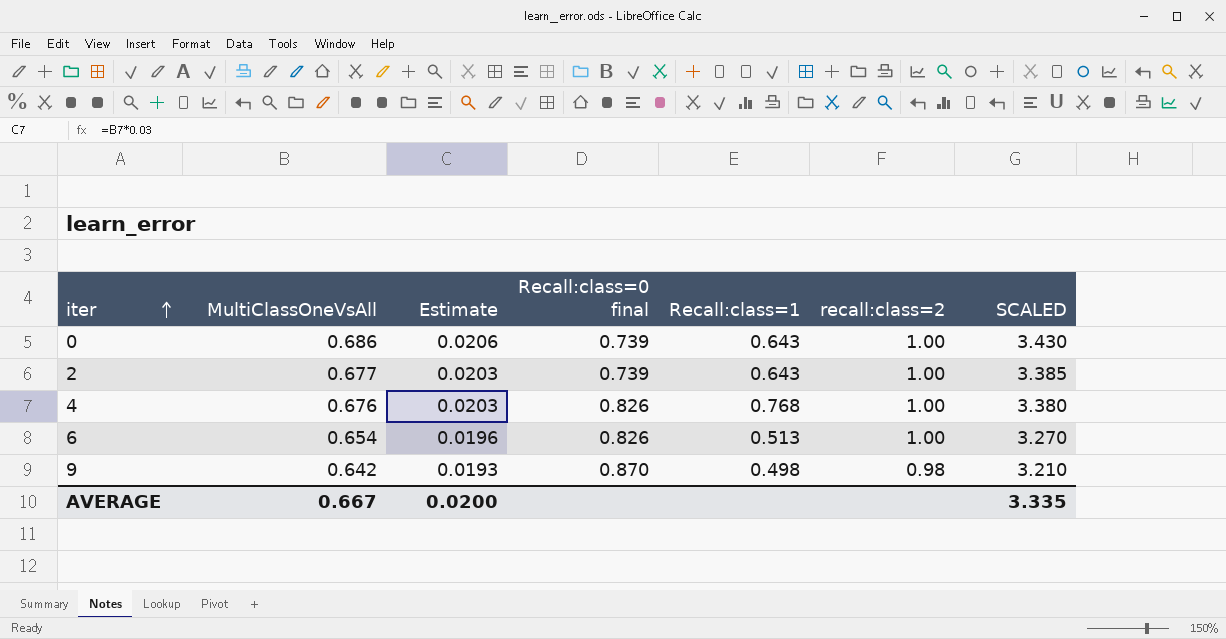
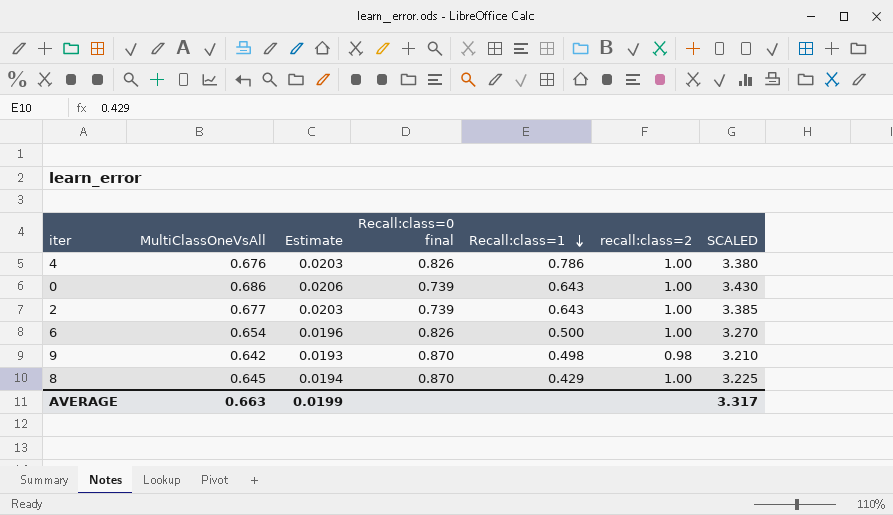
row order: iter ascending -> Recall:class=1 descending
4 | Recall:class=1: 0.768 -> 0.786
6 | Recall:class=1: 0.513 -> 0.500
row 8: none -> 0.645 | 0.0194 | 0.870 | 0.429 | 1.00 | 3.225
AVERAGE | MultiClassOneVsAll: 0.667 -> 0.663
AVERAGE | Estimate: 0.0200 -> 0.0199
AVERAGE | SCALED: 3.335 -> 3.317

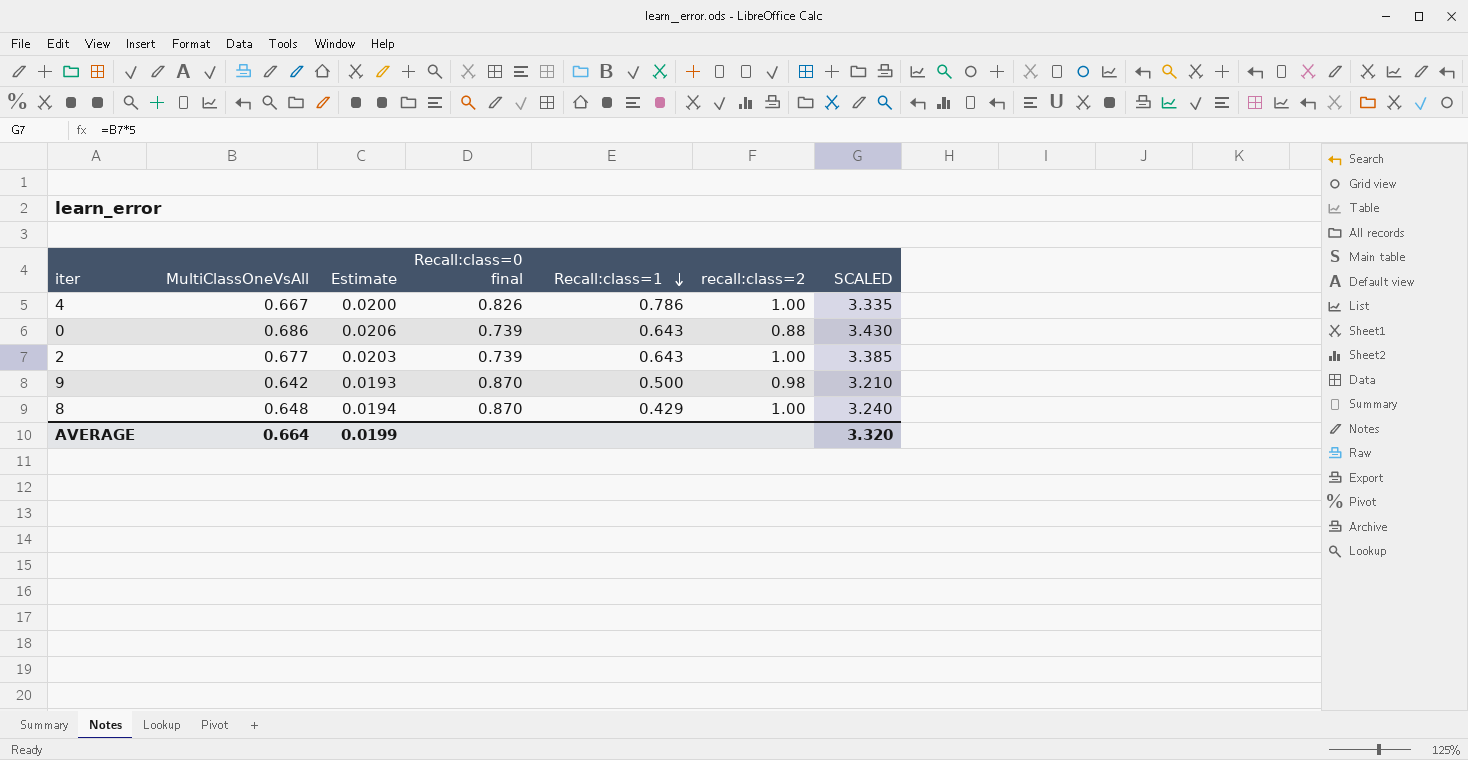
row 6: 0.654 | 0.0196 | 0.826 | 0.500 | 1.00 | 3.270 -> none
4 | MultiClassOneVsAll: 0.676 -> 0.667
4 | Estimate: 0.0203 -> 0.0200
4 | SCALED: 3.380 -> 3.335
0 | recall:class=2: 1.00 -> 0.88
9 | Recall:class=1: 0.498 -> 0.500
8 | MultiClassOneVsAll: 0.645 -> 0.648
8 | SCALED: 3.225 -> 3.240
AVERAGE | MultiClassOneVsAll: 0.663 -> 0.664
AVERAGE | SCALED: 3.317 -> 3.320

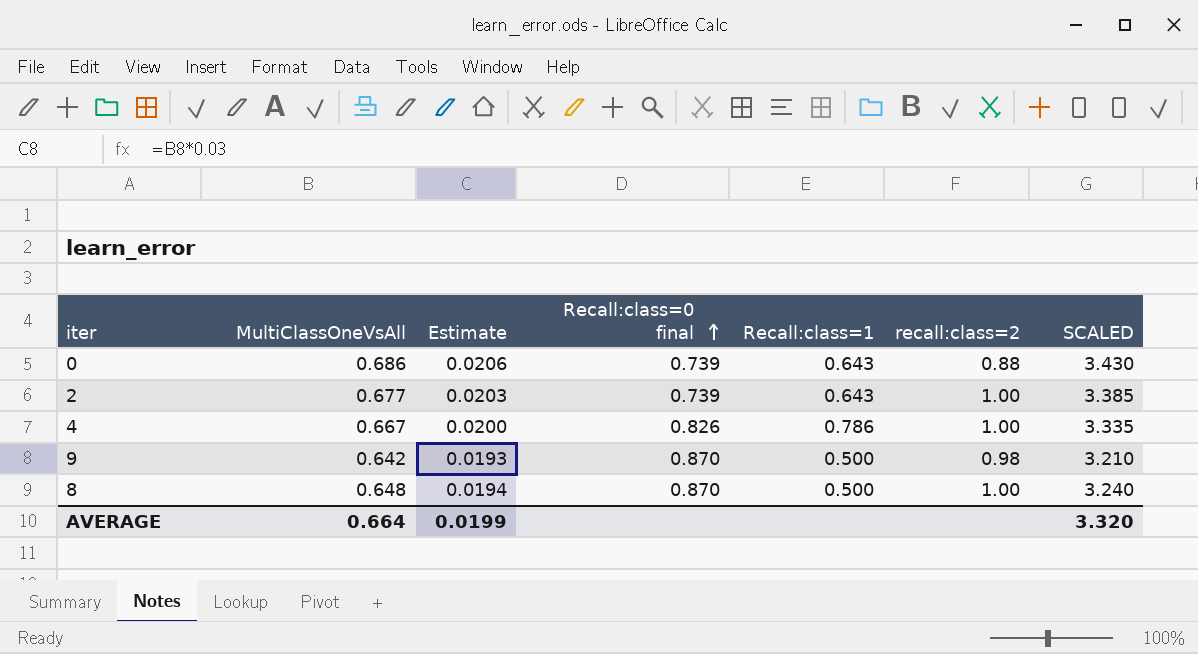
row order: Recall:class=1 descending -> Recall:class=0 final ascending
8 | Recall:class=1: 0.429 -> 0.500

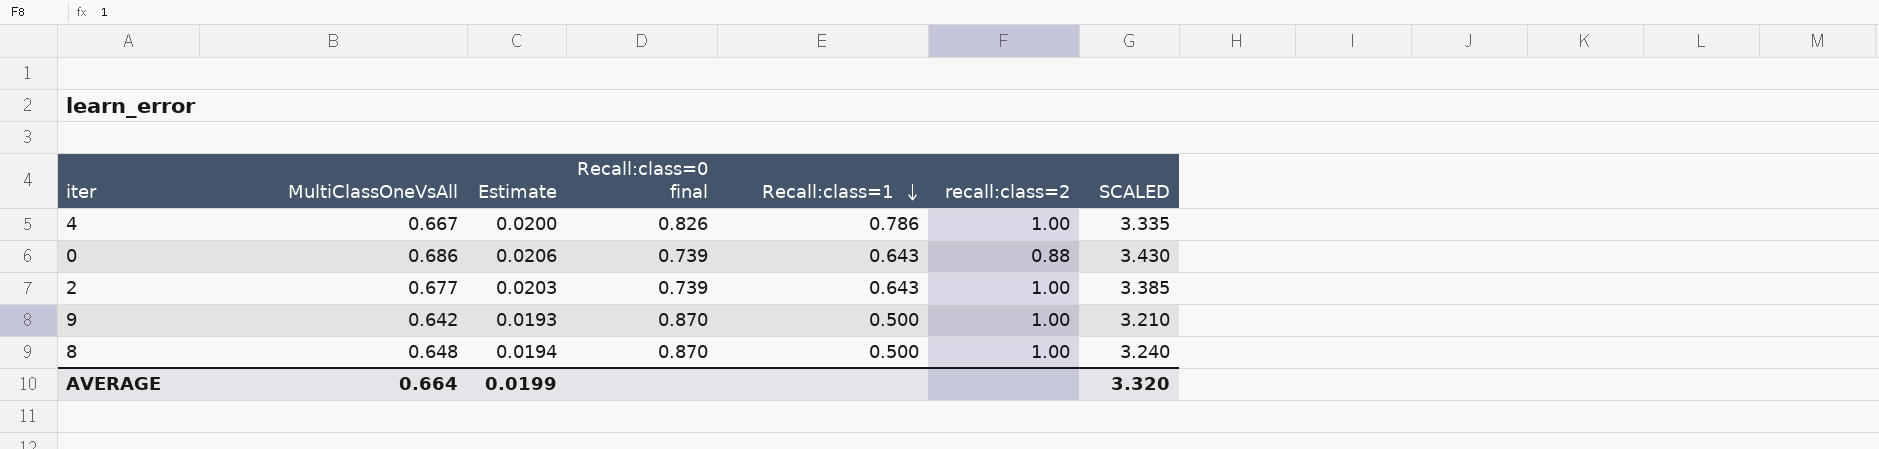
row order: Recall:class=0 final ascending -> Recall:class=1 descending
9 | recall:class=2: 0.98 -> 1.00

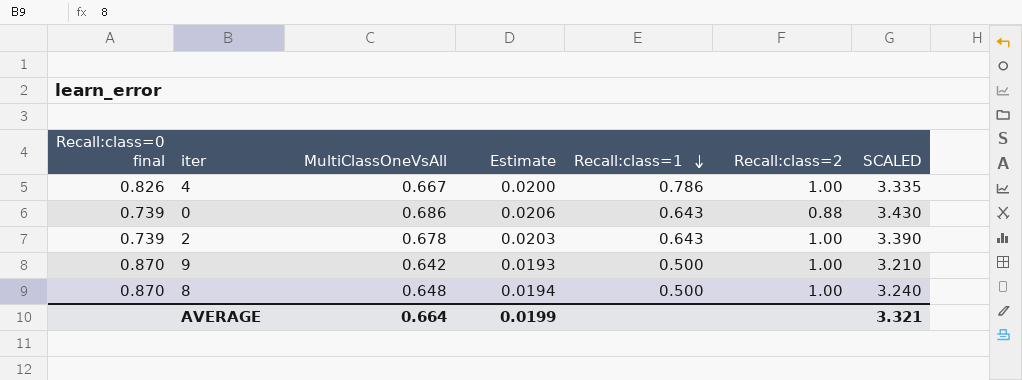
column Recall:class=0 final | position: 4 -> 1
column name: recall:class=2 -> Recall:class=2
2 | MultiClassOneVsAll: 0.677 -> 0.678
2 | SCALED: 3.385 -> 3.390
AVERAGE | SCALED: 3.320 -> 3.321

